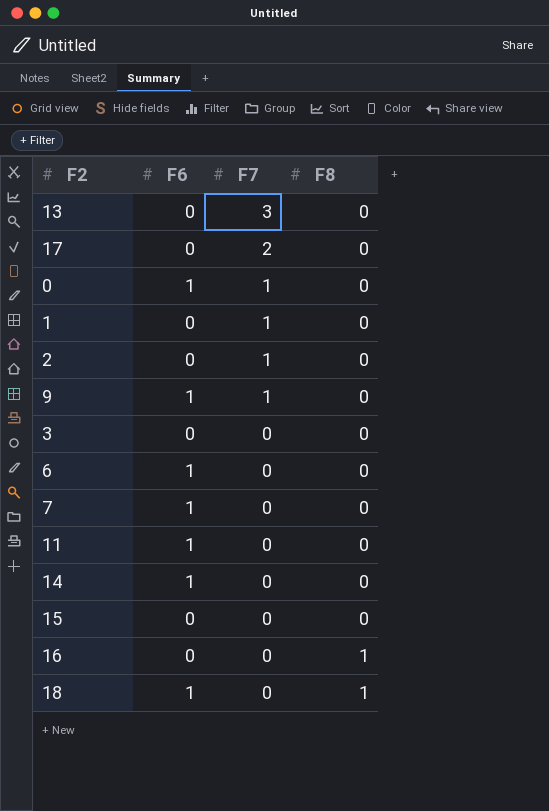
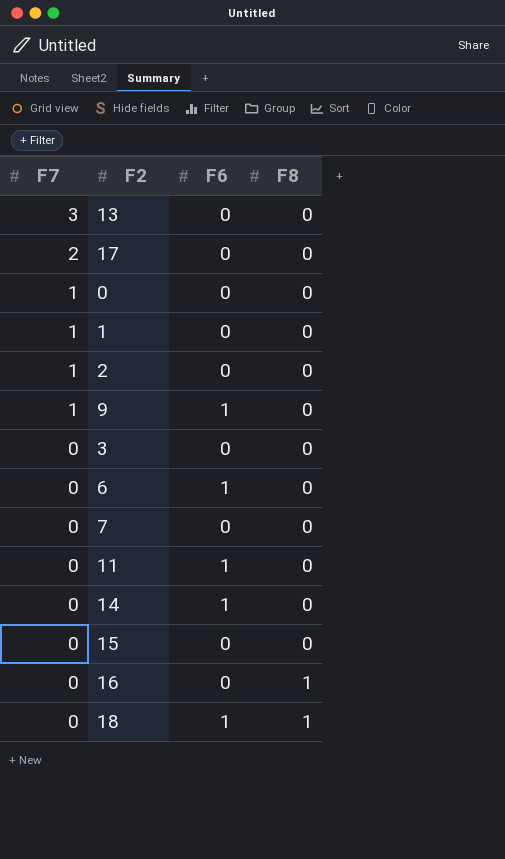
column F7 | position: 3 -> 1
0 | F6: 1 -> 0
7 | F6: 1 -> 0

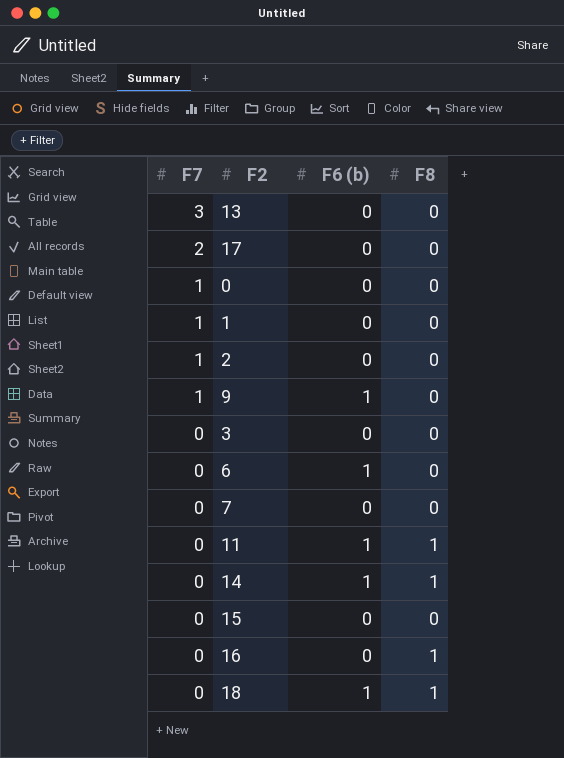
column name: F6 -> F6 (b)
11 | F8: 0 -> 1
14 | F8: 0 -> 1

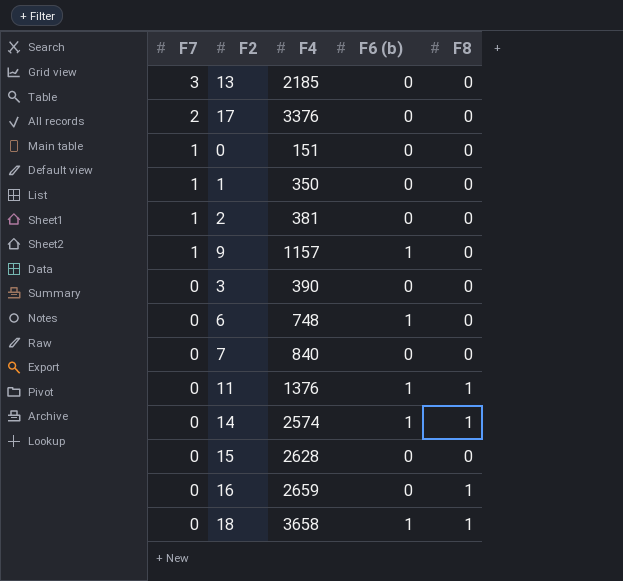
column F4 | position: none -> 3

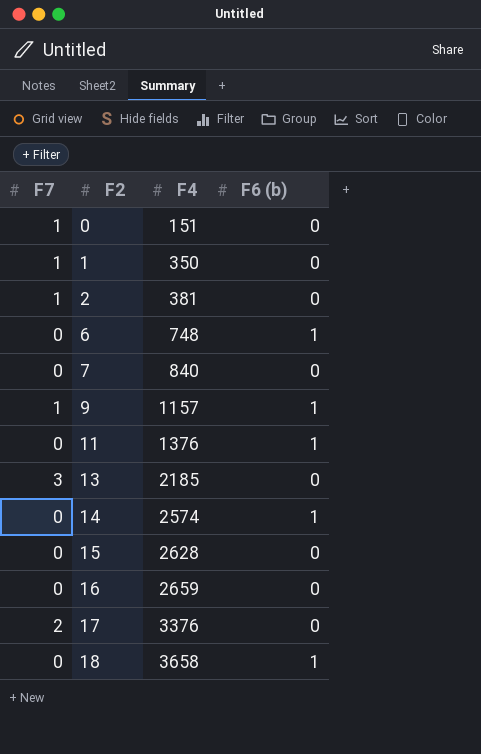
row order: F7 descending -> F2 ascending
column F8 | position: 5 -> none
row 3: 0 | 390 | 0 | 0 -> none

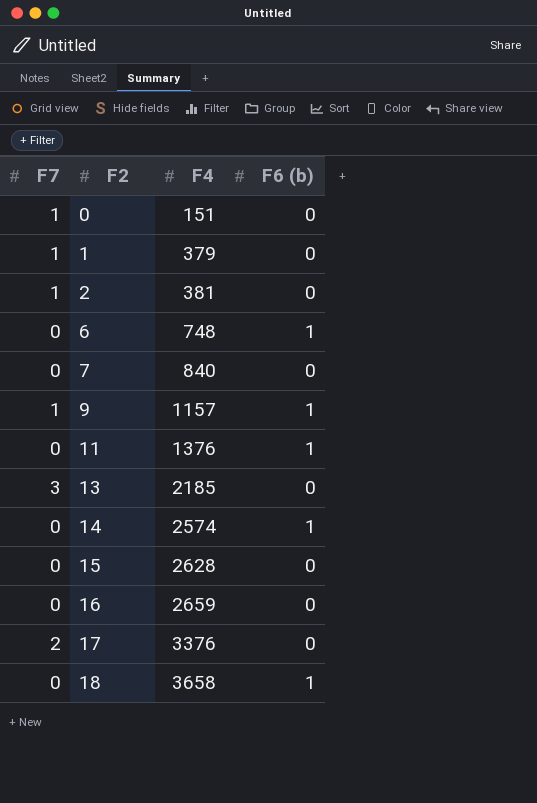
1 | F4: 350 -> 379

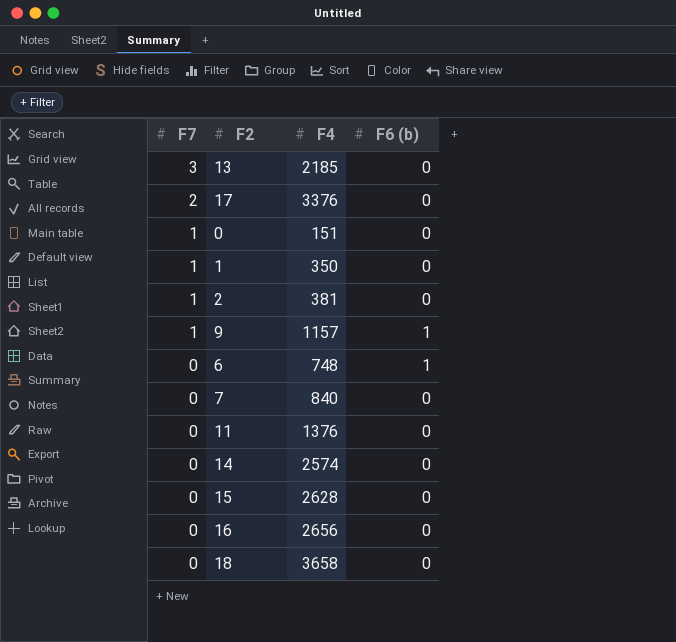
row order: F2 ascending -> F7 descending
1 | F4: 379 -> 350
11 | F6 (b): 1 -> 0
14 | F6 (b): 1 -> 0
16 | F4: 2659 -> 2656
18 | F6 (b): 1 -> 0

